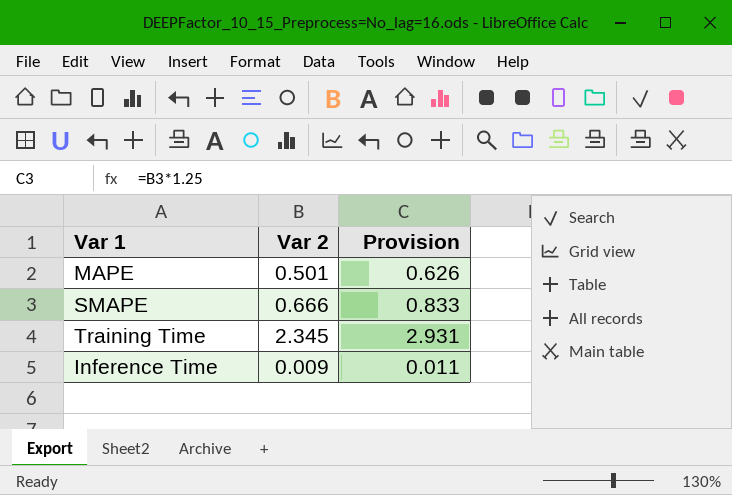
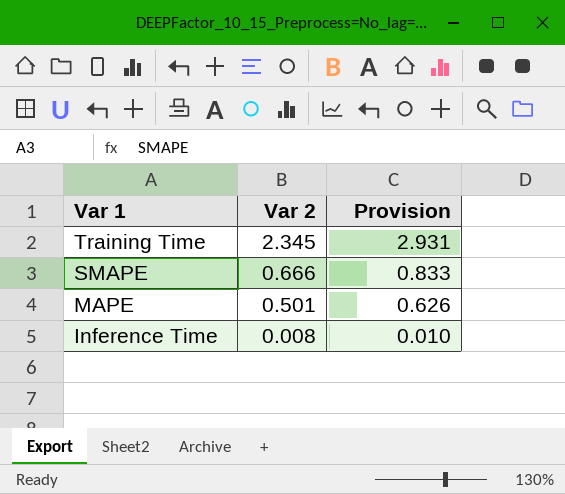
row order: none -> Var 1 descending
Inference Time | Var 2: 0.009 -> 0.008
Inference Time | Provision: 0.011 -> 0.010

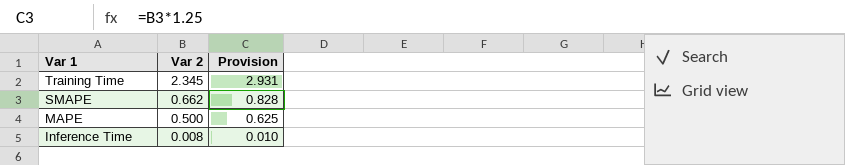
SMAPE | Var 2: 0.666 -> 0.662
SMAPE | Provision: 0.833 -> 0.828
MAPE | Var 2: 0.501 -> 0.500
MAPE | Provision: 0.626 -> 0.625

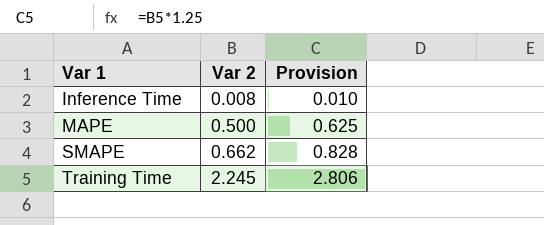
row order: Var 1 descending -> Var 1 ascending
Training Time | Var 2: 2.345 -> 2.245
Training Time | Provision: 2.931 -> 2.806

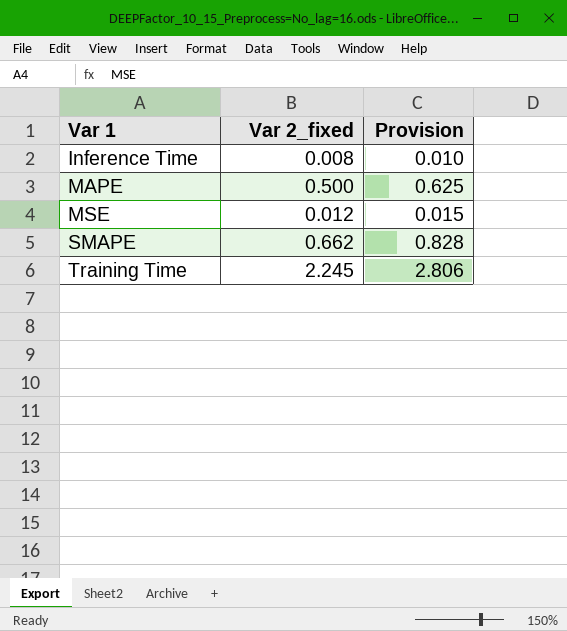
column name: Var 2 -> Var 2_fixed
row MSE: none -> 0.012 | 0.015

